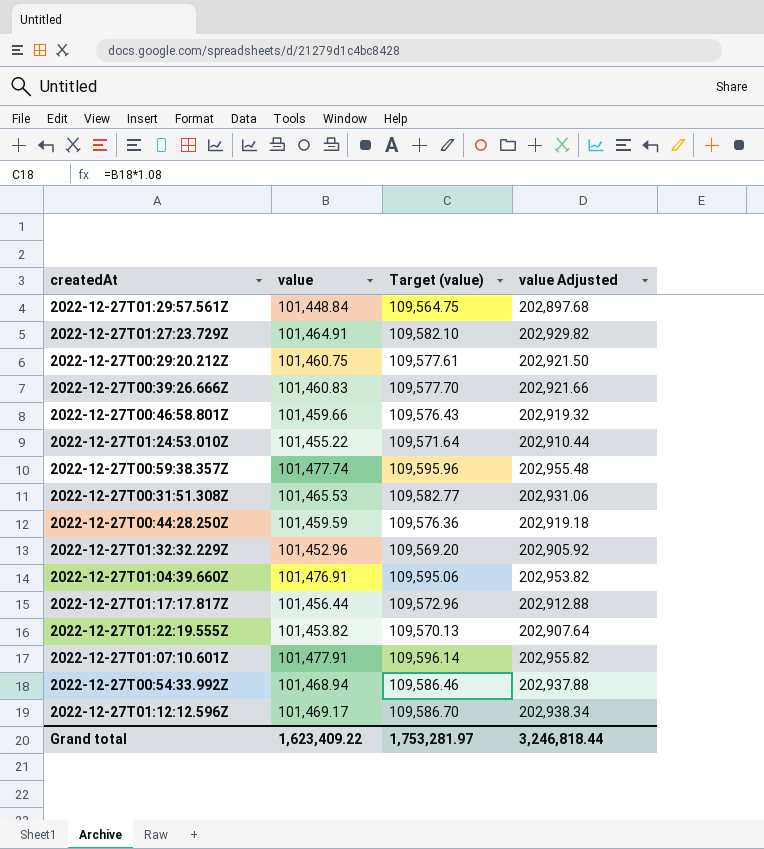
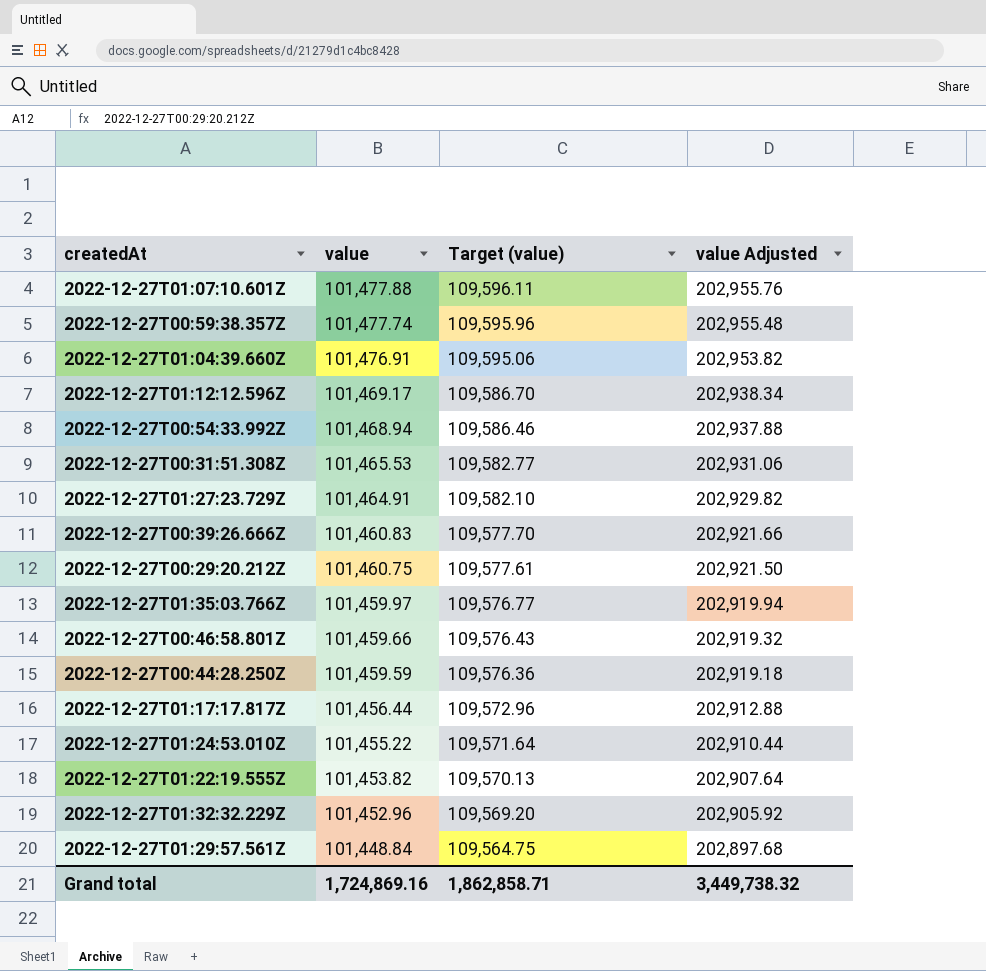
row order: none -> value descending
2022-12-27T01:07:10.601Z | value: 101,477.91 -> 101,477.88
2022-12-27T01:07:10.601Z | Target (value): 109,596.14 -> 109,596.11
2022-12-27T01:07:10.601Z | value Adjusted: 202,955.82 -> 202,955.76
row 2022-12-27T01:35:03.766Z: none -> 101,459.97 | 109,576.77 | 202,919.94
Grand total | value: 1,623,409.22 -> 1,724,869.16
Grand total | Target (value): 1,753,281.97 -> 1,862,858.71
Grand total | value Adjusted: 3,246,818.44 -> 3,449,738.32

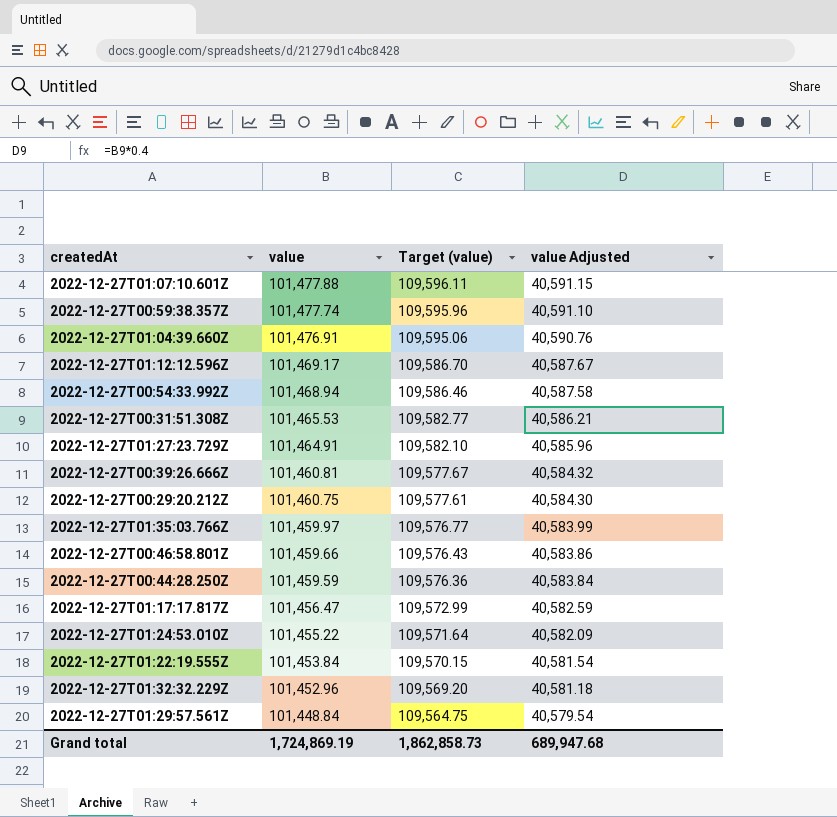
column value Adjusted | formula: [value] * 2 -> [value] * 0.4
2022-12-27T00:39:26.666Z | value: 101,460.83 -> 101,460.81
2022-12-27T00:39:26.666Z | Target (value): 109,577.70 -> 109,577.67
2022-12-27T01:17:17.817Z | value: 101,456.44 -> 101,456.47
2022-12-27T01:17:17.817Z | Target (value): 109,572.96 -> 109,572.99
2022-12-27T01:22:19.555Z | value: 101,453.82 -> 101,453.84
2022-12-27T01:22:19.555Z | Target (value): 109,570.13 -> 109,570.15
Grand total | value: 1,724,869.16 -> 1,724,869.19
Grand total | Target (value): 1,862,858.71 -> 1,862,858.73
Grand total | value Adjusted: 3,449,738.32 -> 689,947.68

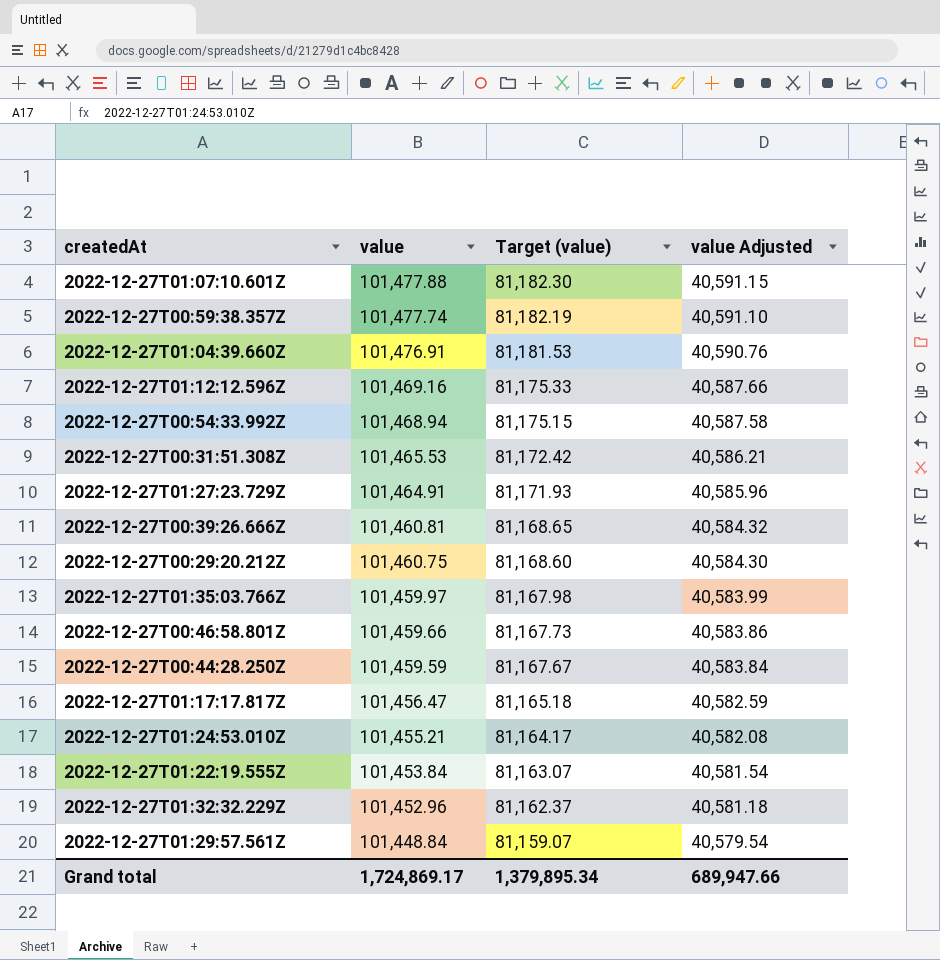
column Target (value) | formula: [value] * 1.08 -> [value] * 0.8
2022-12-27T01:12:12.596Z | value: 101,469.17 -> 101,469.16
2022-12-27T01:12:12.596Z | value Adjusted: 40,587.67 -> 40,587.66
2022-12-27T01:24:53.010Z | value: 101,455.22 -> 101,455.21
2022-12-27T01:24:53.010Z | value Adjusted: 40,582.09 -> 40,582.08
Grand total | value: 1,724,869.19 -> 1,724,869.17
Grand total | Target (value): 1,862,858.73 -> 1,379,895.34
Grand total | value Adjusted: 689,947.68 -> 689,947.66

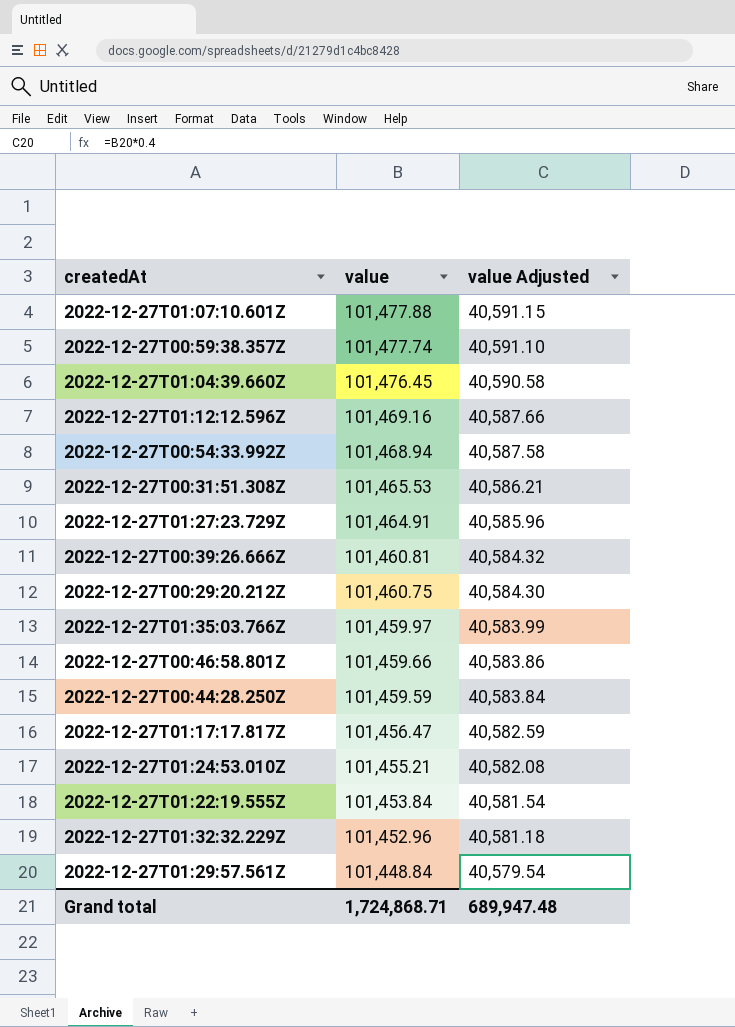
column Target (value) | formula: [value] * 0.8 -> none
2022-12-27T01:04:39.660Z | value: 101,476.91 -> 101,476.45
2022-12-27T01:04:39.660Z | value Adjusted: 40,590.76 -> 40,590.58
Grand total | value: 1,724,869.17 -> 1,724,868.71
Grand total | value Adjusted: 689,947.66 -> 689,947.48

